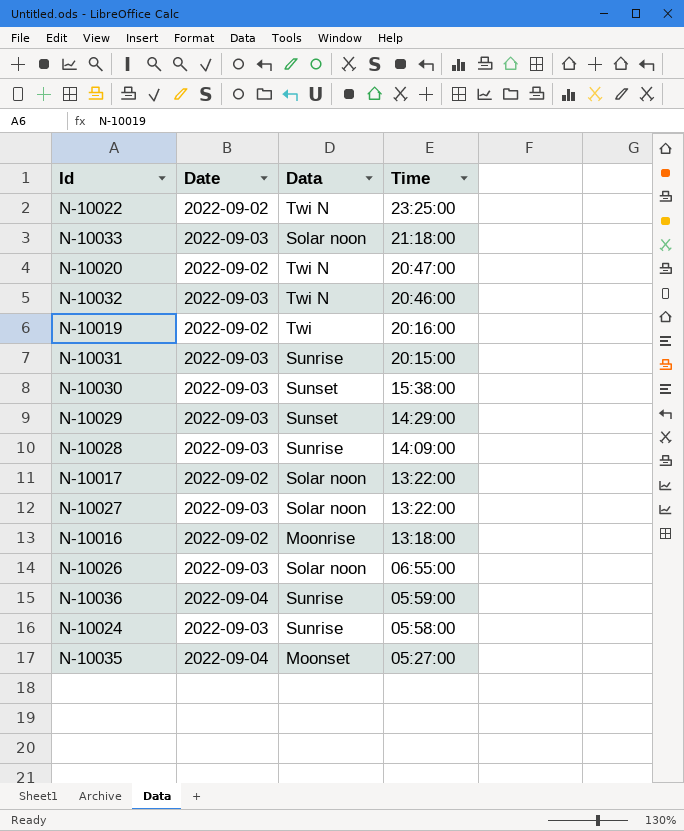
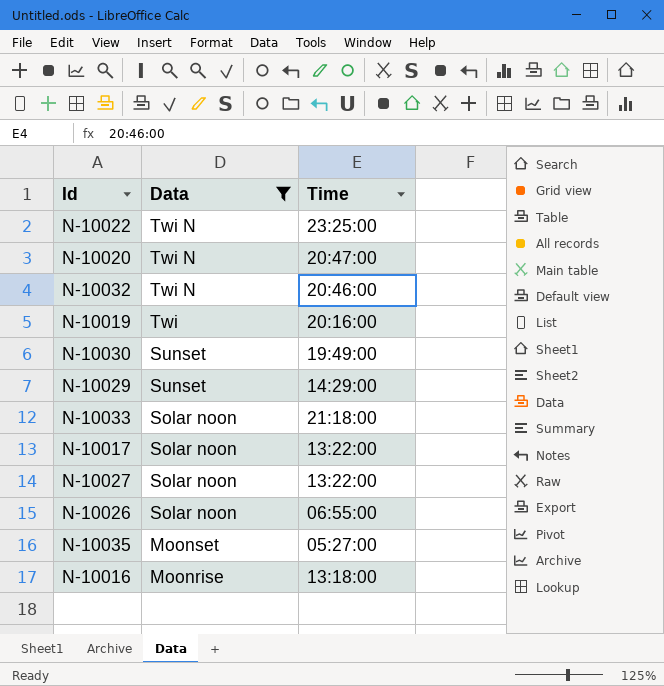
filter: none -> Data != Sunrise
row order: Time descending -> Data descending
column Date | position: 2 -> none
N-10030 | Time: 15:38:00 -> 19:49:00

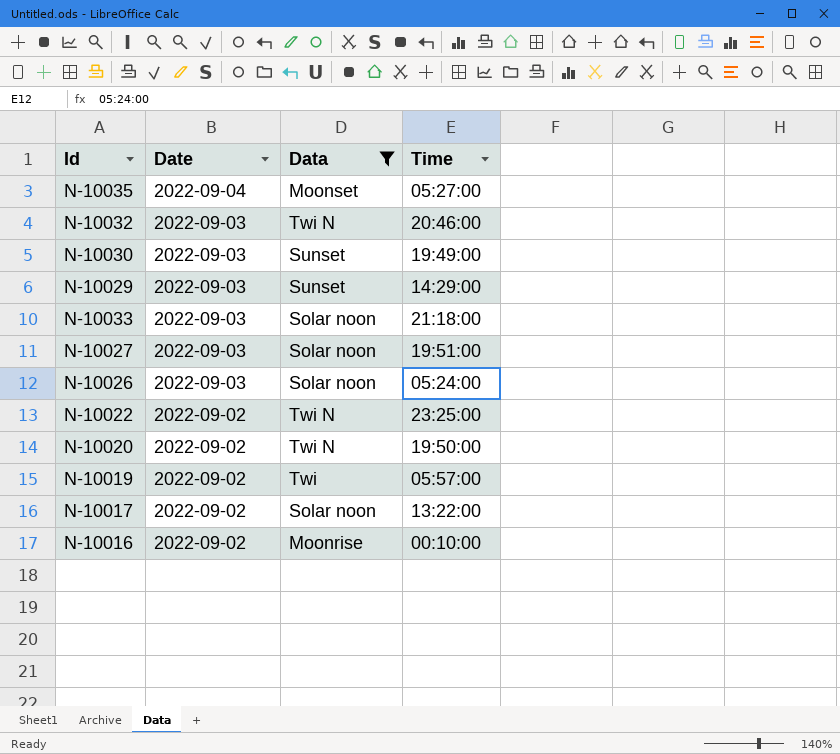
row order: Data descending -> Date descending
column Date | position: none -> 2
N-10027 | Time: 13:22:00 -> 19:51:00
N-10026 | Time: 06:55:00 -> 05:24:00
N-10020 | Time: 20:47:00 -> 19:50:00
N-10019 | Time: 20:16:00 -> 05:57:00
N-10016 | Time: 13:18:00 -> 00:10:00

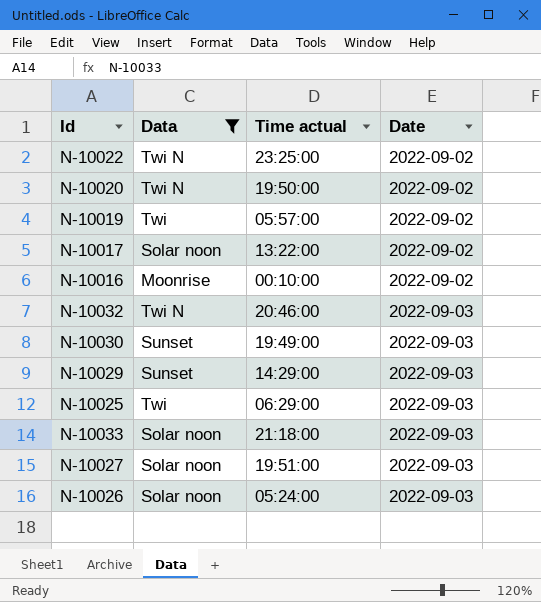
row order: Date descending -> Date ascending
column name: Time -> Time actual
column Date | position: 2 -> 4
row N-10035: 2022-09-04 | Moonset | 05:27:00 -> none
row N-10025: none -> Twi | 06:29:00 | 2022-09-03

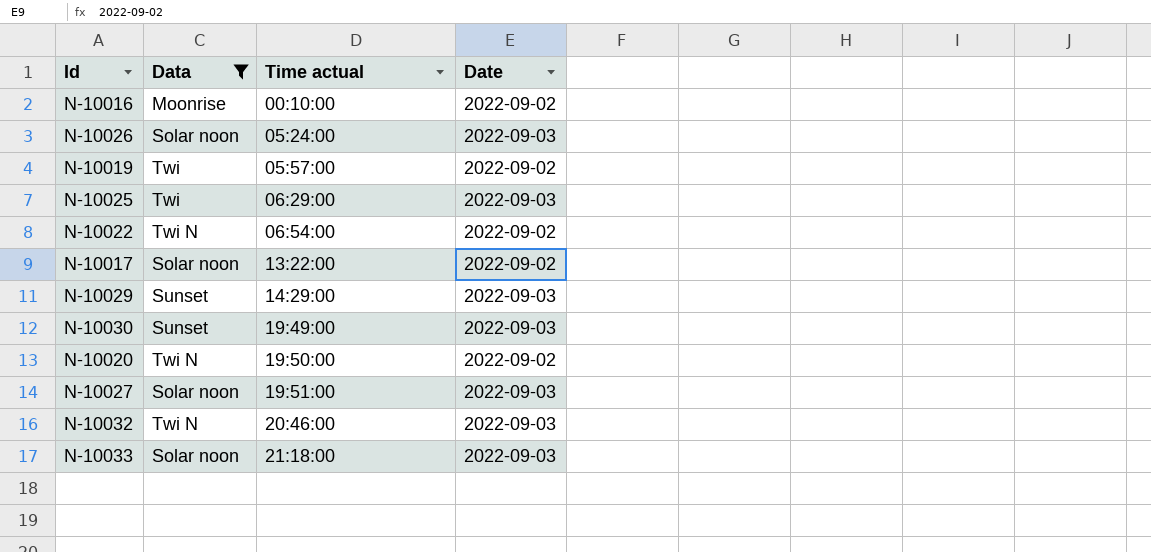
row order: Date ascending -> Time actual ascending
N-10022 | Time actual: 23:25:00 -> 06:54:00

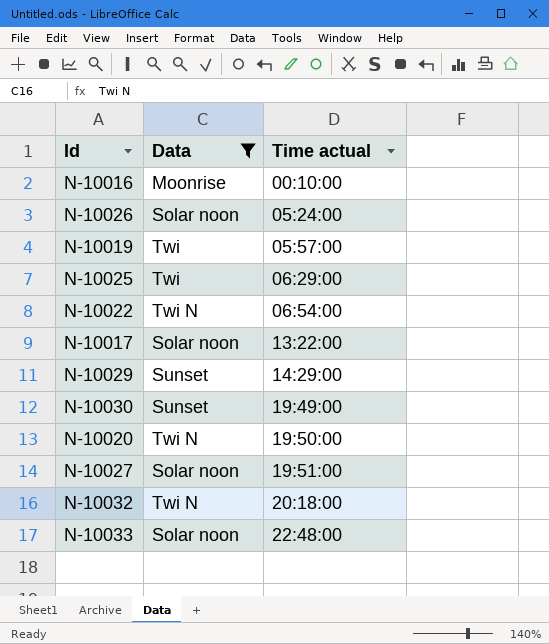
column Date | position: 4 -> none
N-10032 | Time actual: 20:46:00 -> 20:18:00
N-10033 | Time actual: 21:18:00 -> 22:48:00

